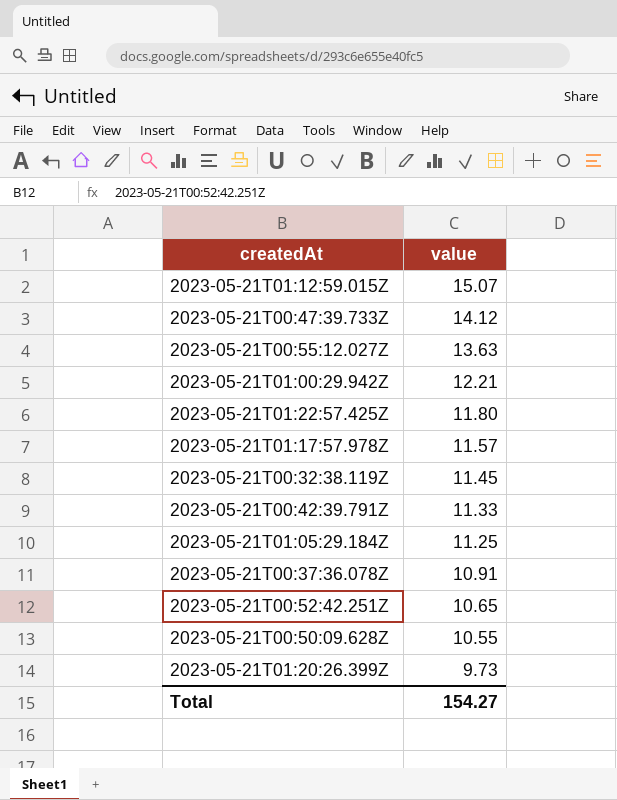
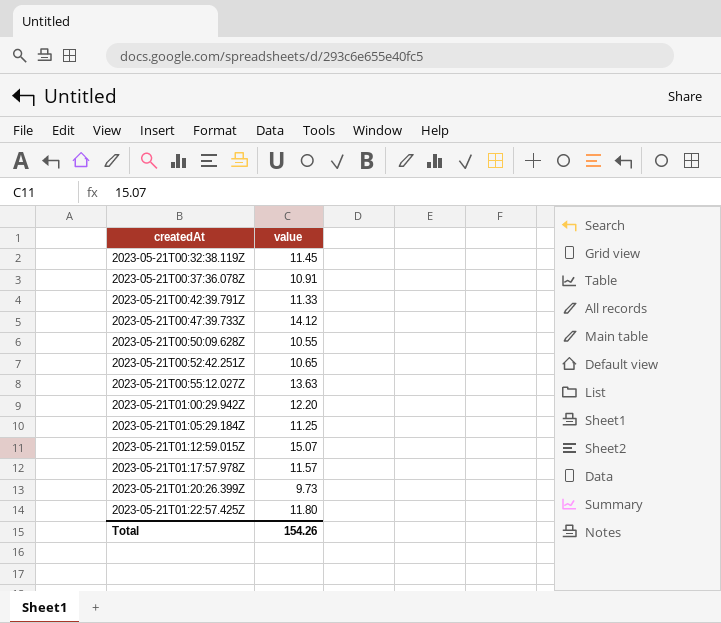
row order: value descending -> createdAt ascending
2023-05-21T01:00:29.942Z | value: 12.21 -> 12.20
Total | value: 154.27 -> 154.26

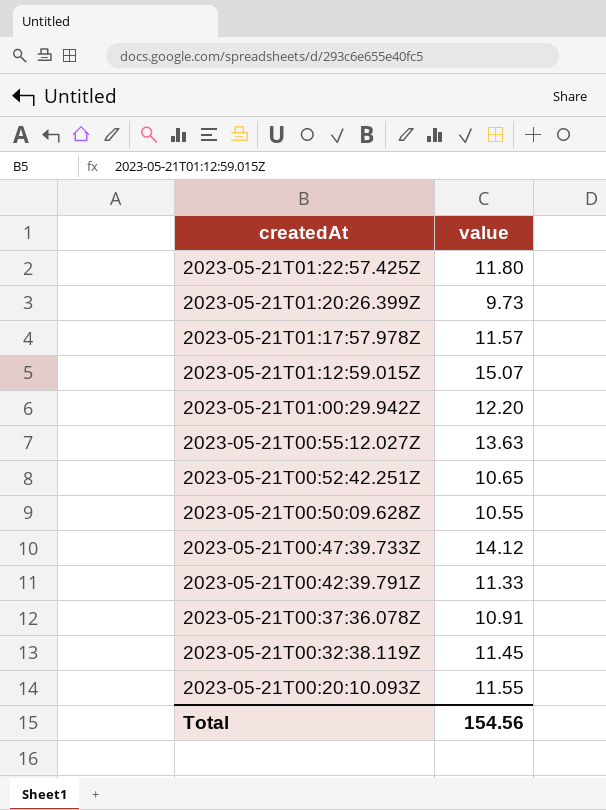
row order: createdAt ascending -> createdAt descending
row 2023-05-21T01:05:29.184Z: 11.25 -> none
row 2023-05-21T00:20:10.093Z: none -> 11.55
Total | value: 154.26 -> 154.56

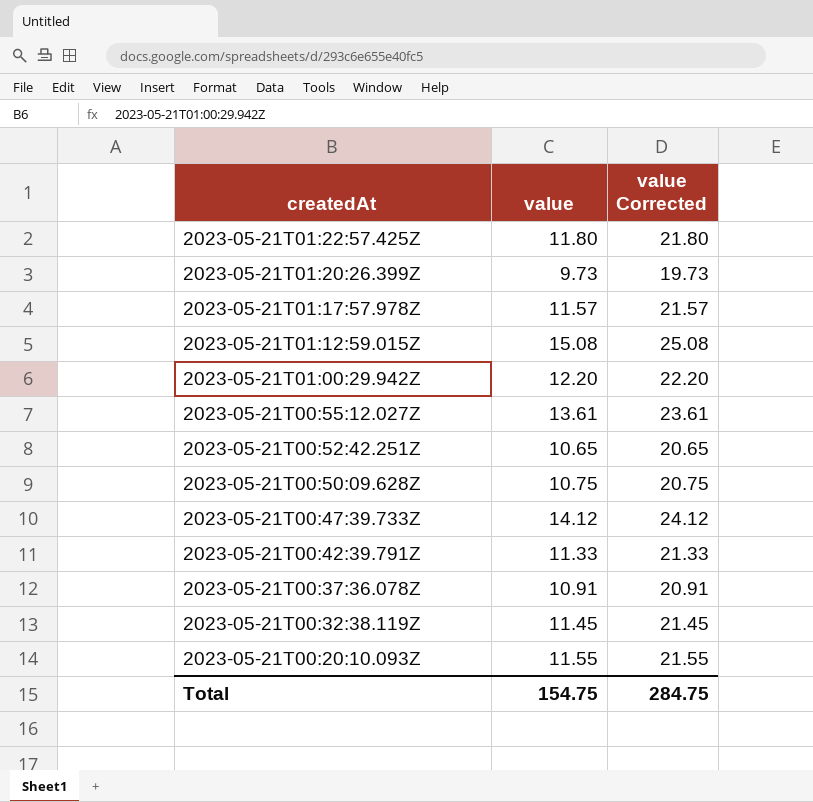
column value Corrected | formula: none -> [value] + 10
2023-05-21T01:12:59.015Z | value: 15.07 -> 15.08
2023-05-21T00:55:12.027Z | value: 13.63 -> 13.61
2023-05-21T00:50:09.628Z | value: 10.55 -> 10.75
Total | value: 154.56 -> 154.75

